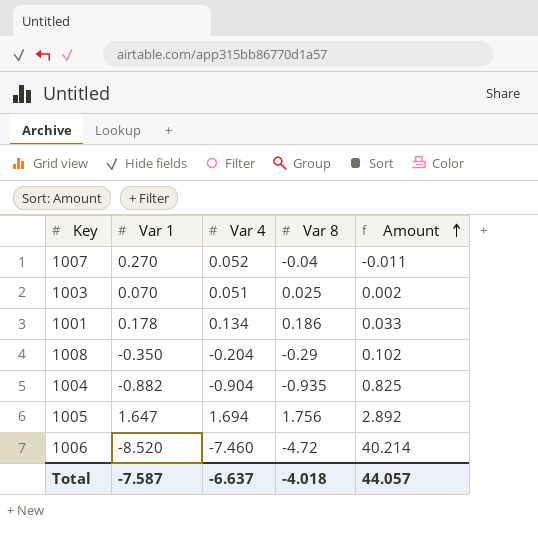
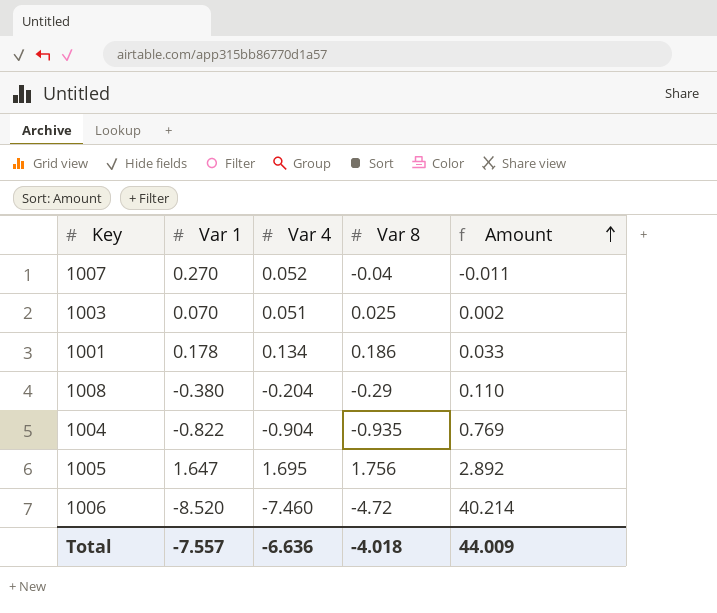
1008 | Var 1: -0.350 -> -0.380
1008 | Amount: 0.102 -> 0.110
1004 | Var 1: -0.882 -> -0.822
1004 | Amount: 0.825 -> 0.769
1005 | Var 4: 1.694 -> 1.695
Total | Var 1: -7.587 -> -7.557
Total | Var 4: -6.637 -> -6.636
Total | Amount: 44.057 -> 44.009

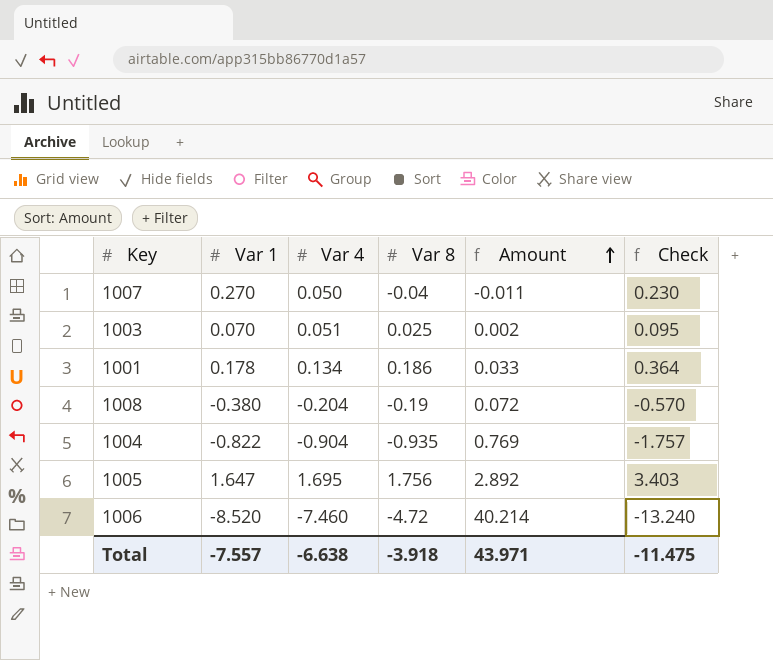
column Check | formula: none -> [Var 1] + [Var 8]
1007 | Var 4: 0.052 -> 0.050
1008 | Var 8: -0.29 -> -0.19
1008 | Amount: 0.110 -> 0.072
Total | Var 4: -6.636 -> -6.638
Total | Var 8: -4.018 -> -3.918
Total | Amount: 44.009 -> 43.971

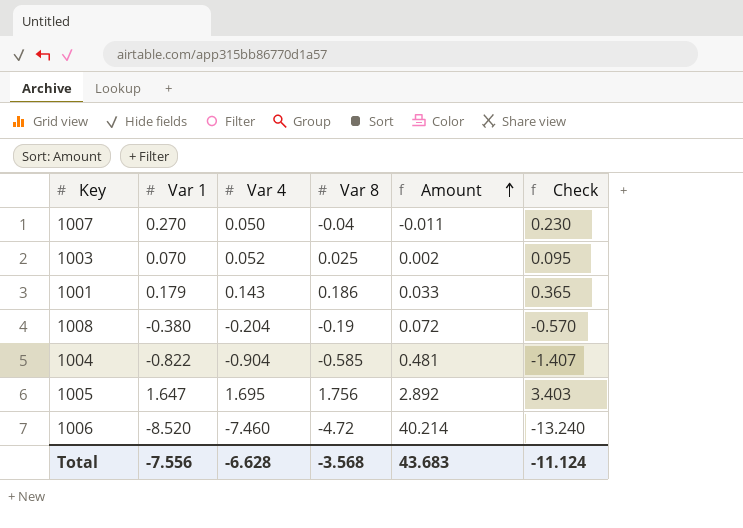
1003 | Var 4: 0.051 -> 0.052
1001 | Var 1: 0.178 -> 0.179
1001 | Var 4: 0.134 -> 0.143
1001 | Check: 0.364 -> 0.365
1004 | Var 8: -0.935 -> -0.585
1004 | Amount: 0.769 -> 0.481
1004 | Check: -1.757 -> -1.407
Total | Var 1: -7.557 -> -7.556
Total | Var 4: -6.638 -> -6.628
Total | Var 8: -3.918 -> -3.568
Total | Amount: 43.971 -> 43.683
Total | Check: -11.475 -> -11.124

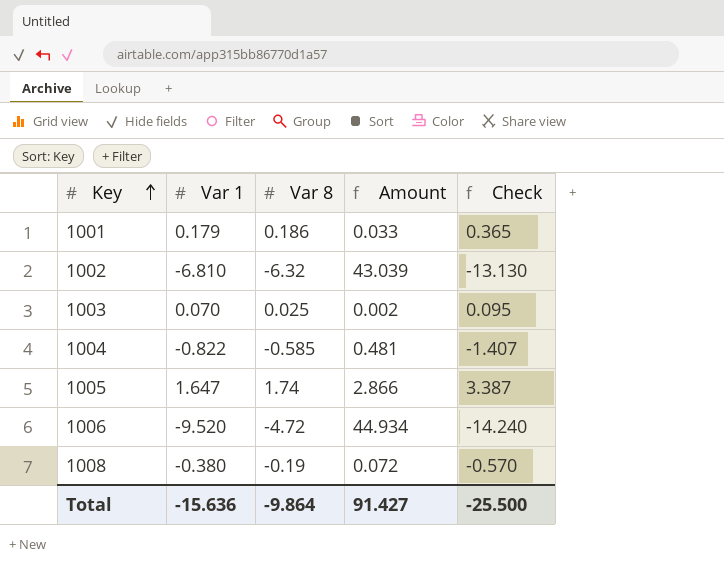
row order: Amount ascending -> Key ascending
column Var 4 | position: 3 -> none
row 1007: 0.270 | 0.050 | -0.04 | -0.011 | 0.230 -> none
row 1002: none -> -6.810 | -6.32 | 43.039 | -13.130
1005 | Var 8: 1.756 -> 1.74
1005 | Amount: 2.892 -> 2.866
1005 | Check: 3.403 -> 3.387
1006 | Var 1: -8.520 -> -9.520
1006 | Amount: 40.214 -> 44.934
1006 | Check: -13.240 -> -14.240
Total | Var 1: -7.556 -> -15.636
Total | Var 8: -3.568 -> -9.864
Total | Amount: 43.683 -> 91.427
Total | Check: -11.124 -> -25.500

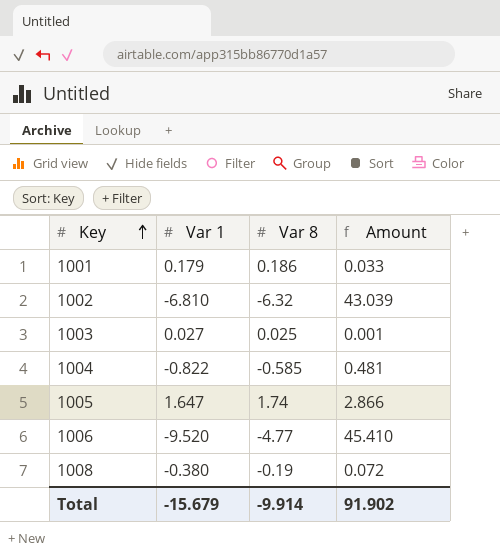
column Check | formula: [Var 1] + [Var 8] -> none
1003 | Var 1: 0.070 -> 0.027
1003 | Amount: 0.002 -> 0.001
1006 | Var 8: -4.72 -> -4.77
1006 | Amount: 44.934 -> 45.410
Total | Var 1: -15.636 -> -15.679
Total | Var 8: -9.864 -> -9.914
Total | Amount: 91.427 -> 91.902

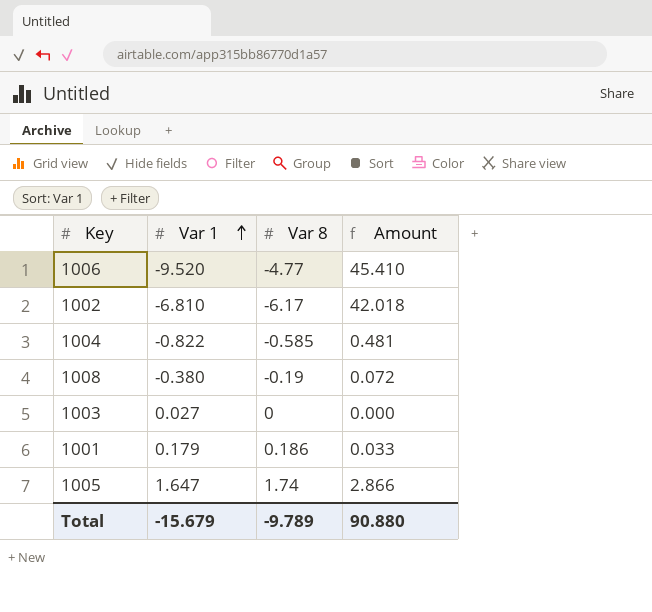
row order: Key ascending -> Var 1 ascending
1002 | Var 8: -6.32 -> -6.17
1002 | Amount: 43.039 -> 42.018
1003 | Var 8: 0.025 -> 0
1003 | Amount: 0.001 -> 0.000
Total | Var 8: -9.914 -> -9.789
Total | Amount: 91.902 -> 90.880

